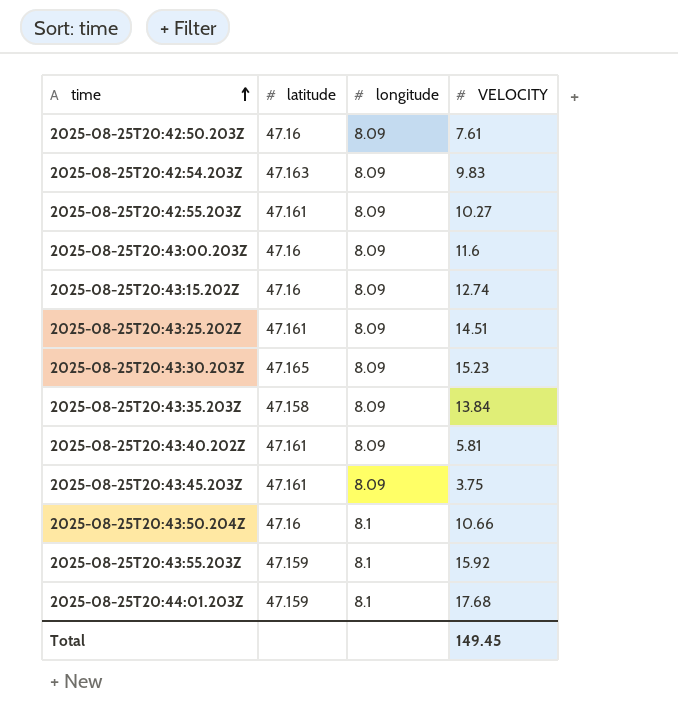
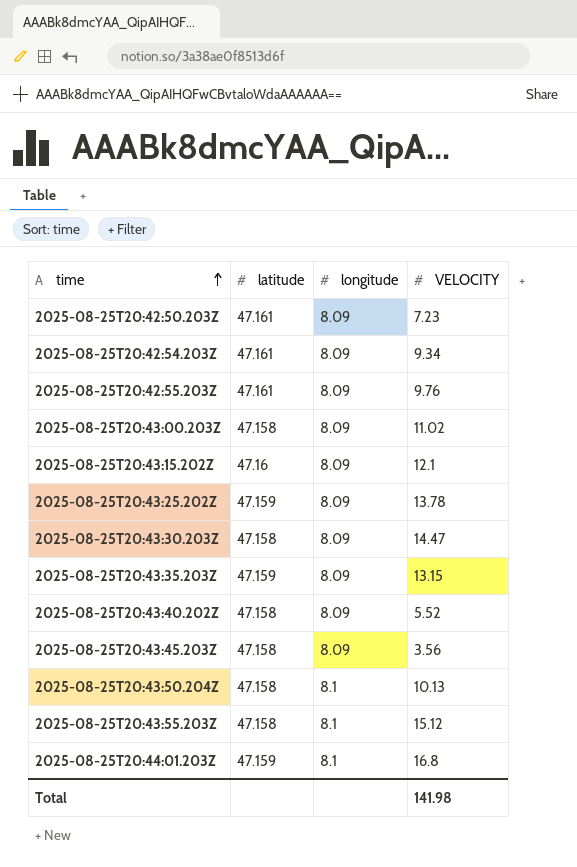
2025-08-25T20:42:50.203Z | latitude: 47.16 -> 47.161
2025-08-25T20:42:50.203Z | VELOCITY: 7.61 -> 7.23
2025-08-25T20:42:54.203Z | latitude: 47.163 -> 47.161
2025-08-25T20:42:54.203Z | VELOCITY: 9.83 -> 9.34
2025-08-25T20:42:55.203Z | VELOCITY: 10.27 -> 9.76
2025-08-25T20:43:00.203Z | latitude: 47.16 -> 47.158
2025-08-25T20:43:00.203Z | VELOCITY: 11.6 -> 11.02
2025-08-25T20:43:15.202Z | VELOCITY: 12.74 -> 12.1
2025-08-25T20:43:25.202Z | latitude: 47.161 -> 47.159
2025-08-25T20:43:25.202Z | VELOCITY: 14.51 -> 13.78
2025-08-25T20:43:30.203Z | latitude: 47.165 -> 47.158
2025-08-25T20:43:30.203Z | VELOCITY: 15.23 -> 14.47
2025-08-25T20:43:35.203Z | latitude: 47.158 -> 47.159
2025-08-25T20:43:35.203Z | VELOCITY: 13.84 -> 13.15
2025-08-25T20:43:40.202Z | latitude: 47.161 -> 47.158
2025-08-25T20:43:40.202Z | VELOCITY: 5.81 -> 5.52
2025-08-25T20:43:45.203Z | latitude: 47.161 -> 47.158
2025-08-25T20:43:45.203Z | VELOCITY: 3.75 -> 3.56
2025-08-25T20:43:50.204Z | latitude: 47.16 -> 47.158
2025-08-25T20:43:50.204Z | VELOCITY: 10.66 -> 10.13
2025-08-25T20:43:55.203Z | latitude: 47.159 -> 47.158
2025-08-25T20:43:55.203Z | VELOCITY: 15.92 -> 15.12
2025-08-25T20:44:01.203Z | VELOCITY: 17.68 -> 16.8
Total | VELOCITY: 149.45 -> 141.98

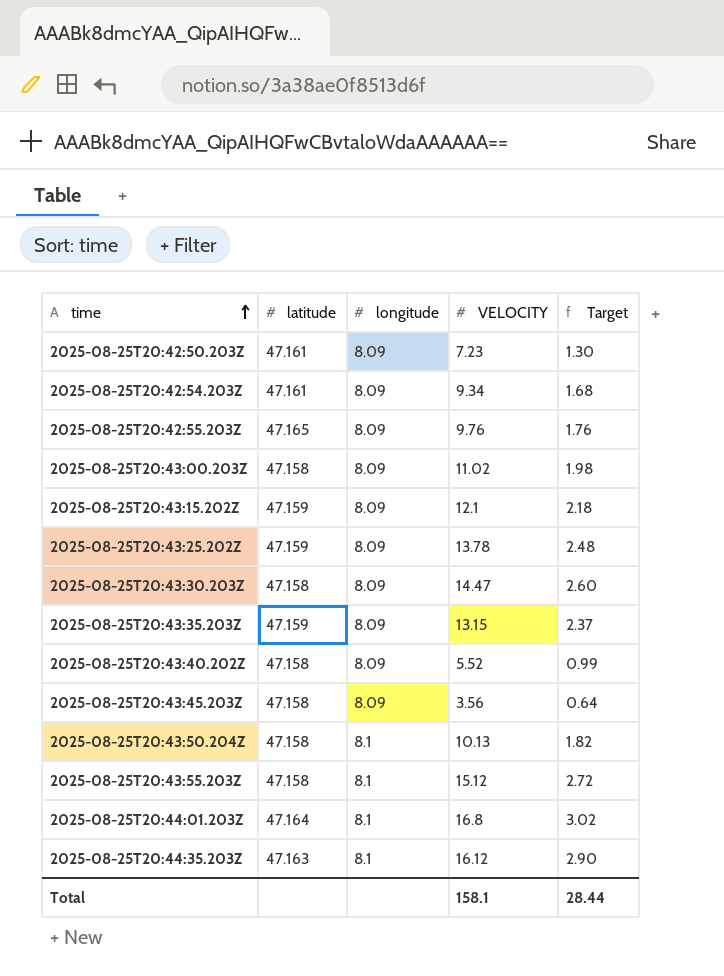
column Target | formula: none -> [VELOCITY] * 0.18
2025-08-25T20:42:55.203Z | latitude: 47.161 -> 47.165
2025-08-25T20:43:15.202Z | latitude: 47.16 -> 47.159
2025-08-25T20:44:01.203Z | latitude: 47.159 -> 47.164
row 2025-08-25T20:44:35.203Z: none -> 47.163 | 8.1 | 16.12 | 2.90
Total | VELOCITY: 141.98 -> 158.1

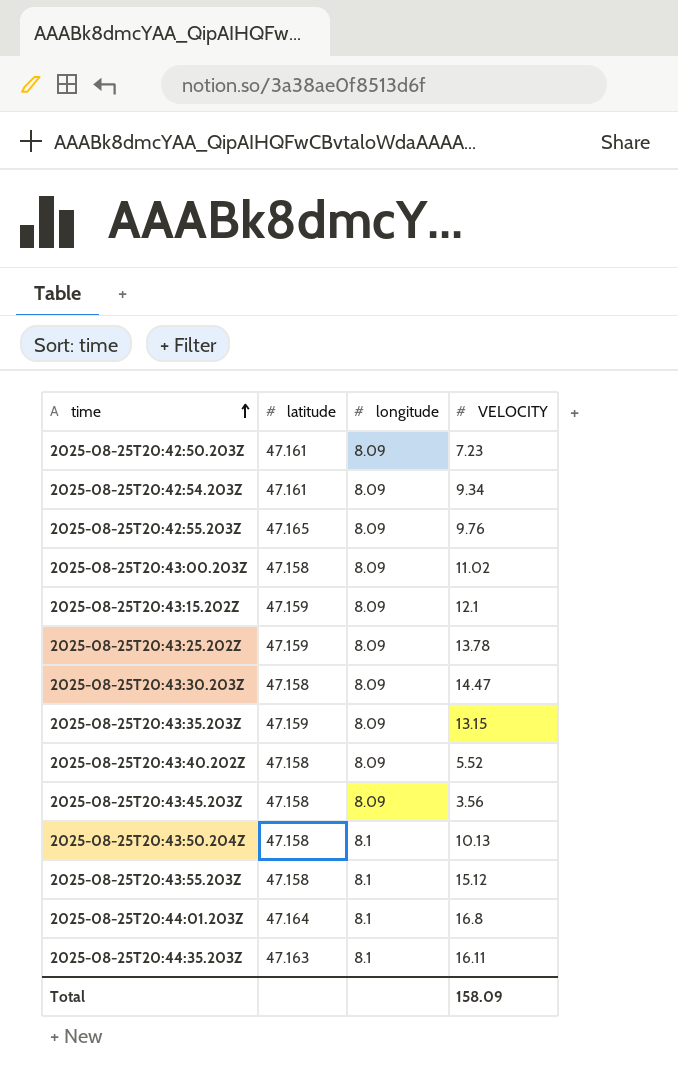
column Target | formula: [VELOCITY] * 0.18 -> none
2025-08-25T20:44:35.203Z | VELOCITY: 16.12 -> 16.11
Total | VELOCITY: 158.1 -> 158.09

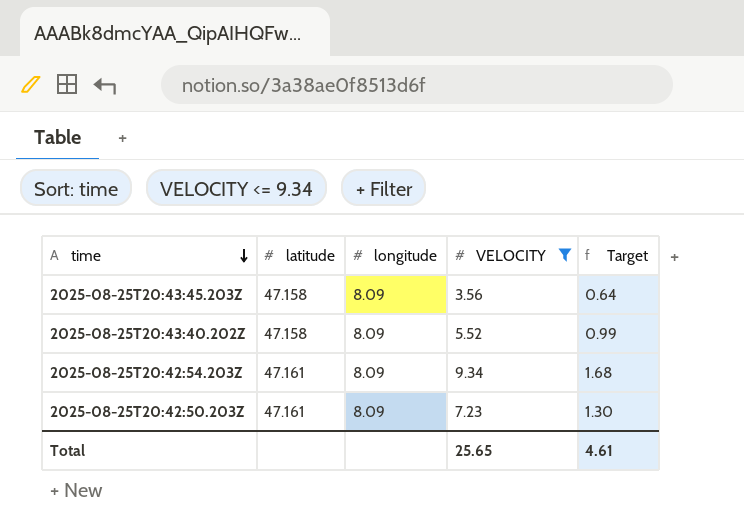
filter: none -> VELOCITY <= 9.34
row order: time ascending -> time descending
column Target | formula: none -> [VELOCITY] * 0.18
Total | VELOCITY: 158.09 -> 25.65

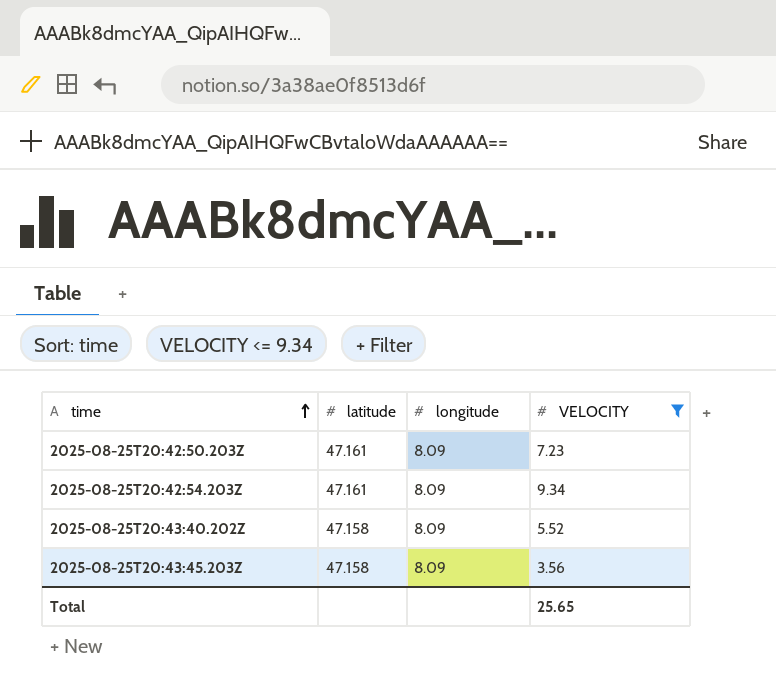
row order: time descending -> time ascending
column Target | formula: [VELOCITY] * 0.18 -> none

